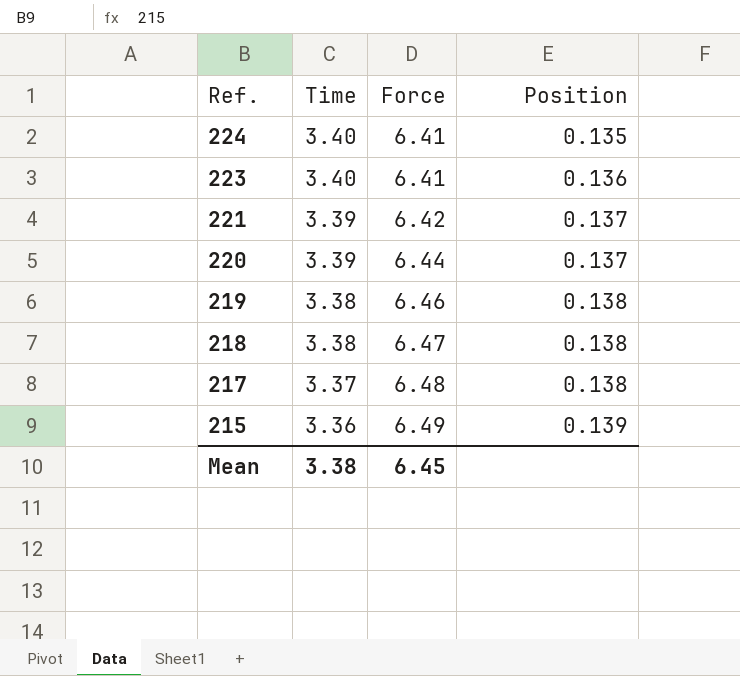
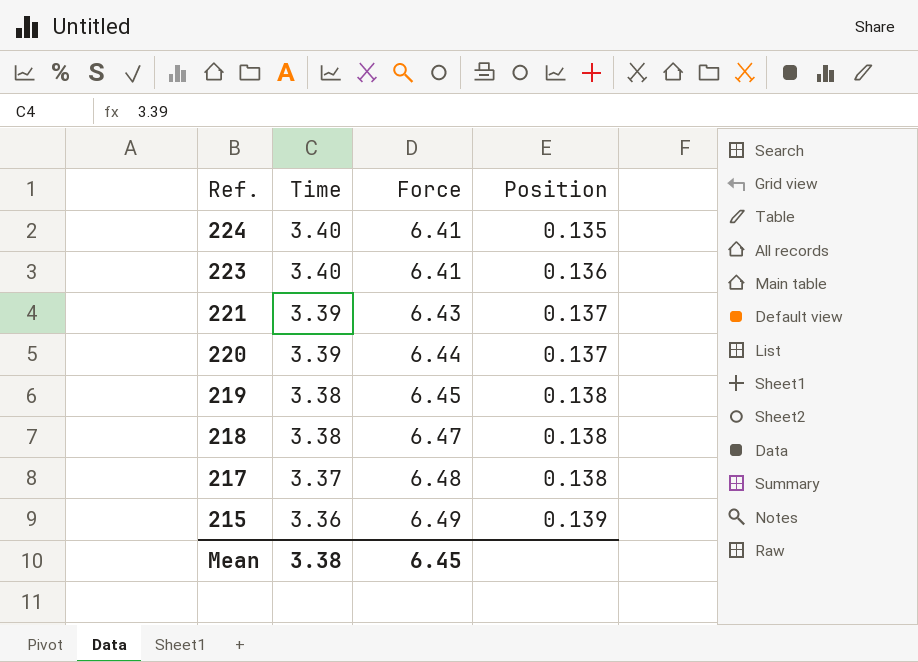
221 | Force: 6.42 -> 6.43
219 | Force: 6.46 -> 6.45

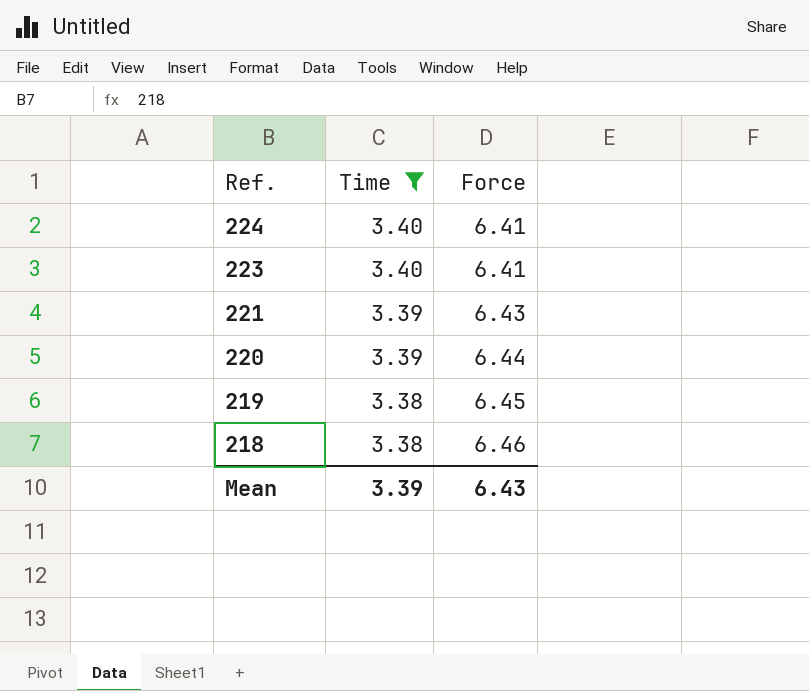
filter: none -> Time >= 3.38
column Position | position: 4 -> none
218 | Force: 6.47 -> 6.46
Mean | Time: 3.38 -> 3.39
Mean | Force: 6.45 -> 6.43

